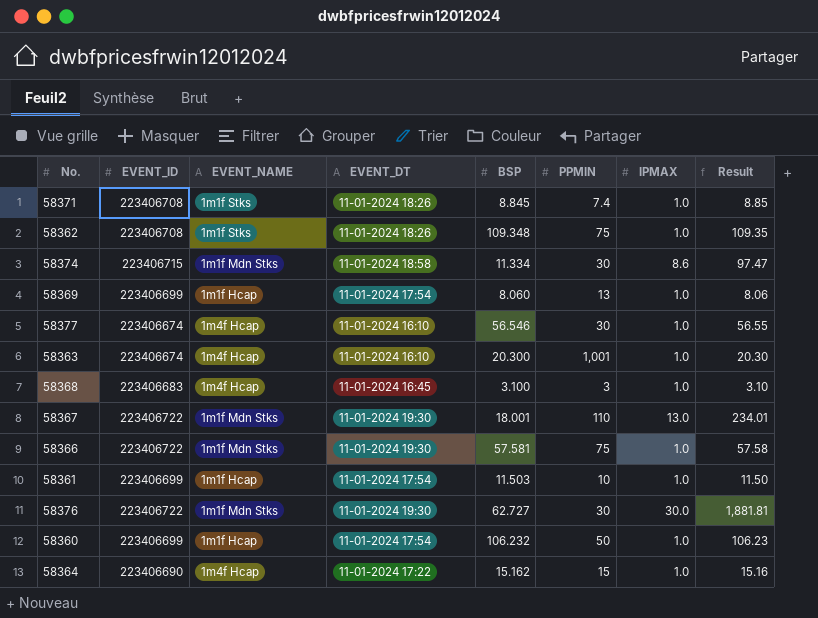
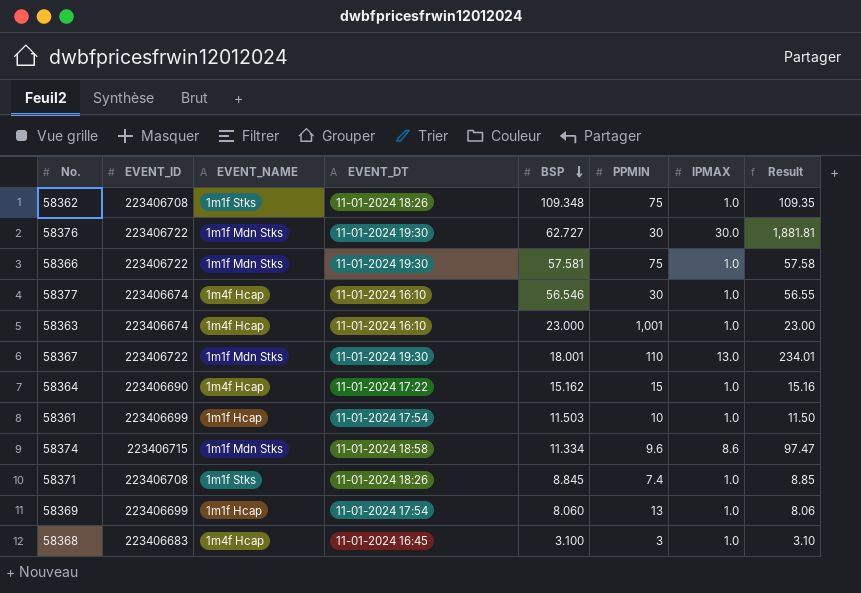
row order: none -> BSP descending
row 58360: 223406699 | 1m1f Hcap | 11-01-2024 17:54 | 106.232 | 50 | 1.0 | 106.23 -> none
58363 | BSP: 20.300 -> 23.000
58363 | Result: 20.30 -> 23.00
58374 | PPMIN: 30 -> 9.6

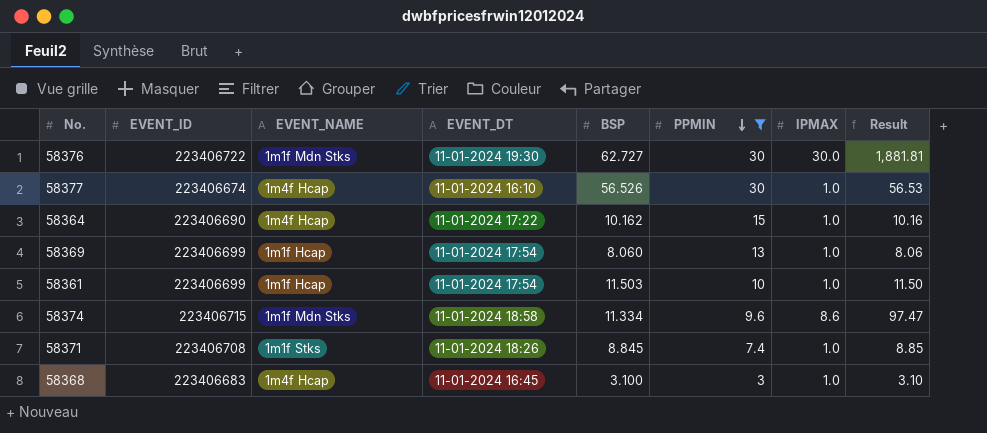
filter: none -> PPMIN <= 30
row order: BSP descending -> PPMIN descending
58377 | BSP: 56.546 -> 56.526
58377 | Result: 56.55 -> 56.53
58364 | BSP: 15.162 -> 10.162
58364 | Result: 15.16 -> 10.16

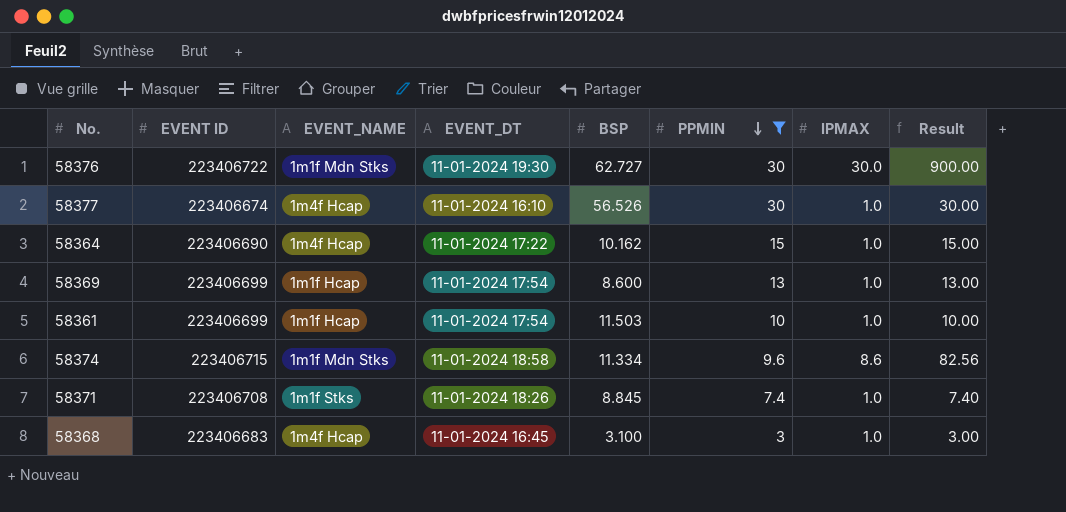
column name: EVENT_ID -> EVENT ID
column Result | formula: [BSP] * [IPMAX] -> [PPMIN] * [IPMAX]
58369 | BSP: 8.060 -> 8.600

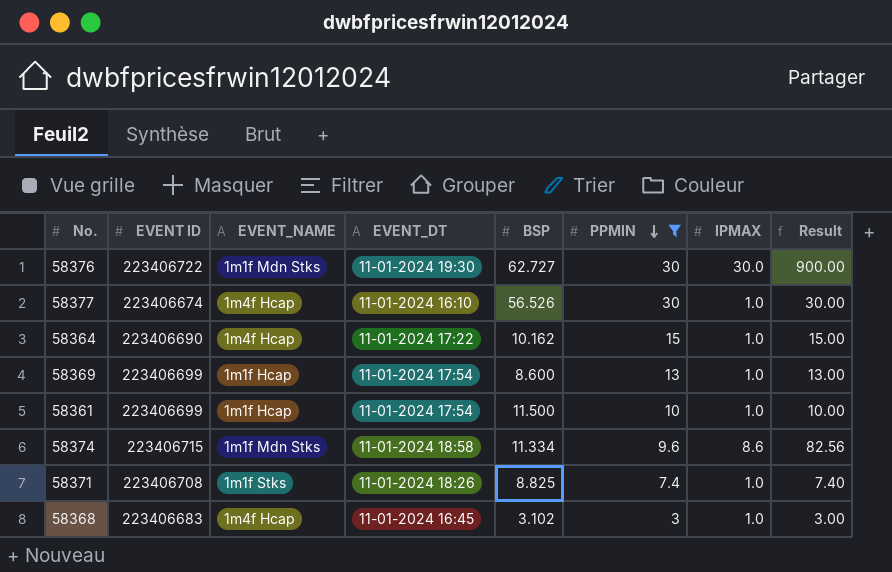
58361 | BSP: 11.503 -> 11.500
58371 | BSP: 8.845 -> 8.825
58368 | BSP: 3.100 -> 3.102

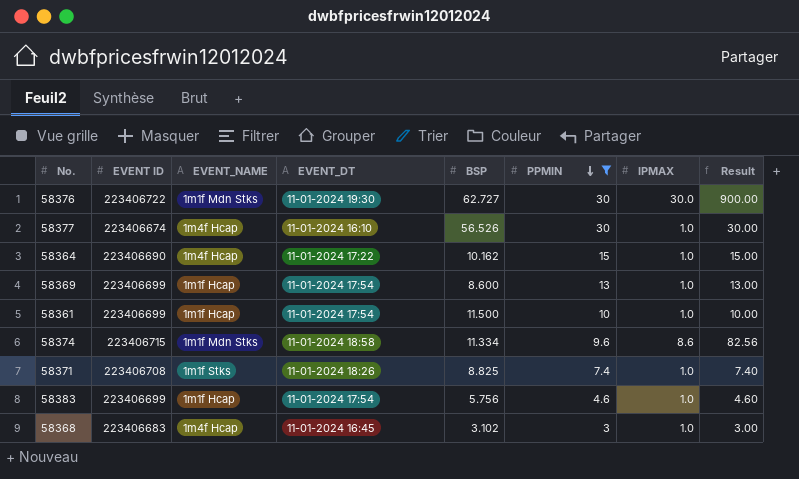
row 58383: none -> 223406699 | 1m1f Hcap | 11-01-2024 17:54 | 5.756 | 4.6 | 1.0 | 4.60

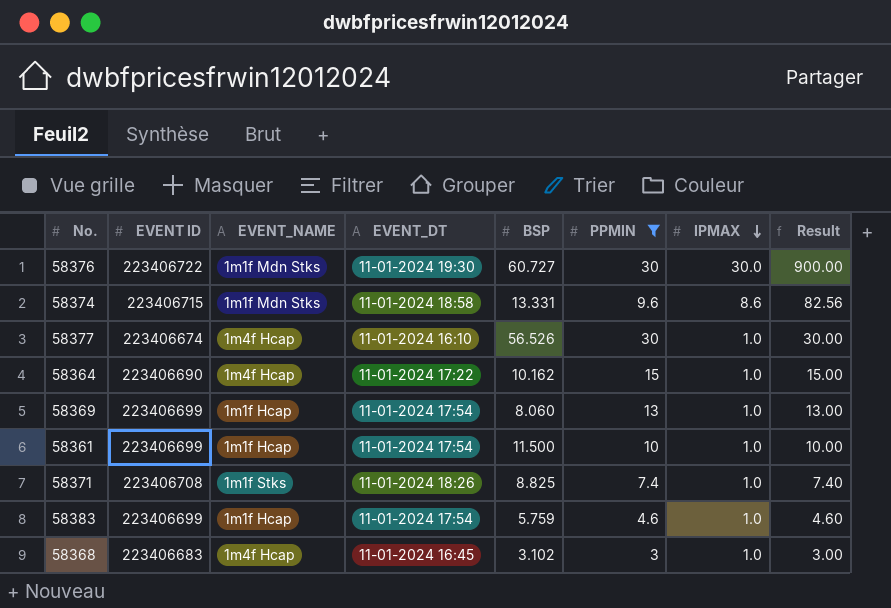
row order: PPMIN descending -> IPMAX descending
58376 | BSP: 62.727 -> 60.727
58374 | BSP: 11.334 -> 13.331
58369 | BSP: 8.600 -> 8.060
58383 | BSP: 5.756 -> 5.759

